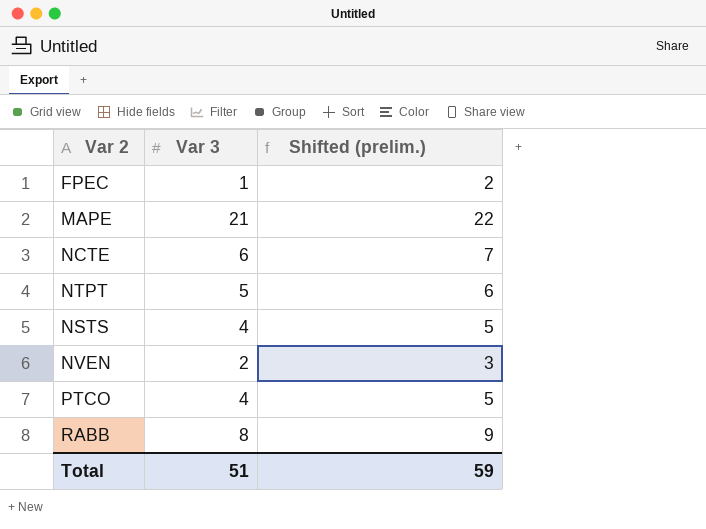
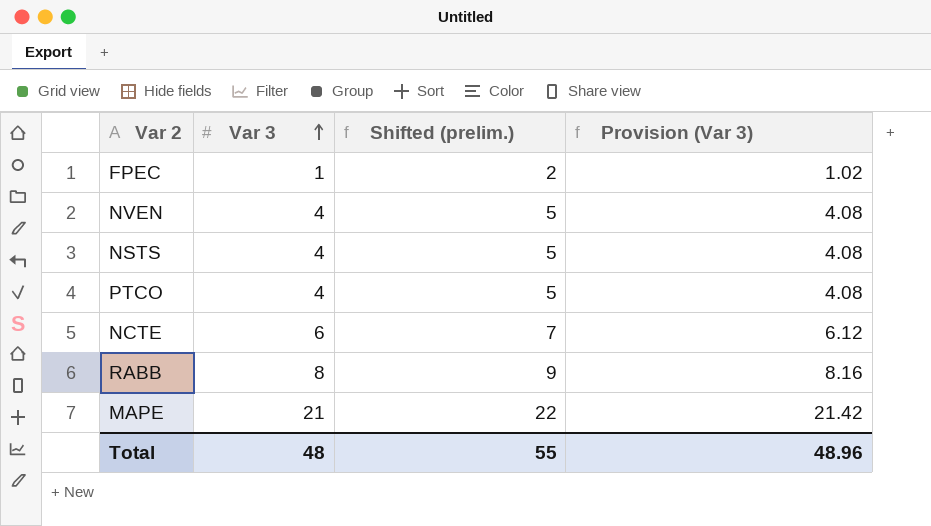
row order: none -> Var 3 ascending
column Provision (Var 3) | formula: none -> [Var 3] * 1.02
row NTPT: 5 | 6 -> none
NVEN | Var 3: 2 -> 4
NVEN | Shifted (prelim.): 3 -> 5
Total | Var 3: 51 -> 48
Total | Shifted (prelim.): 59 -> 55

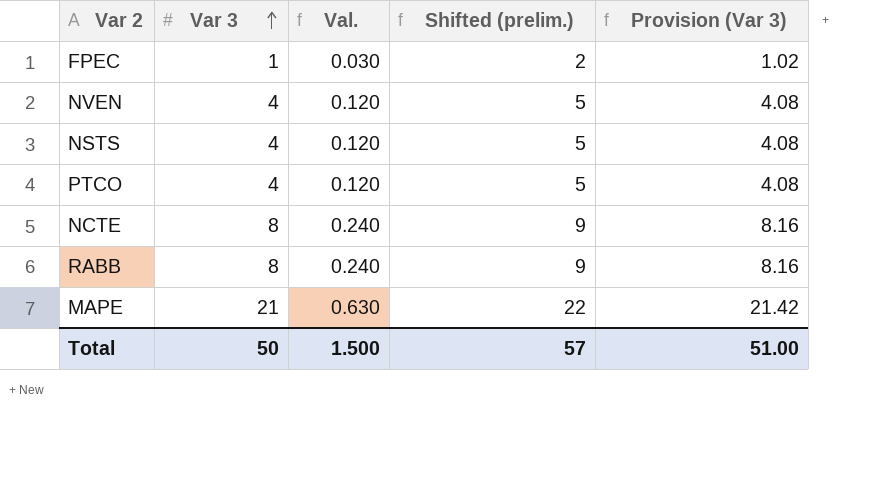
column Val. | formula: none -> [Var 3] * 0.03
NCTE | Var 3: 6 -> 8
NCTE | Shifted (prelim.): 7 -> 9
NCTE | Provision (Var 3): 6.12 -> 8.16
Total | Var 3: 48 -> 50
Total | Shifted (prelim.): 55 -> 57
Total | Provision (Var 3): 48.96 -> 51.00

